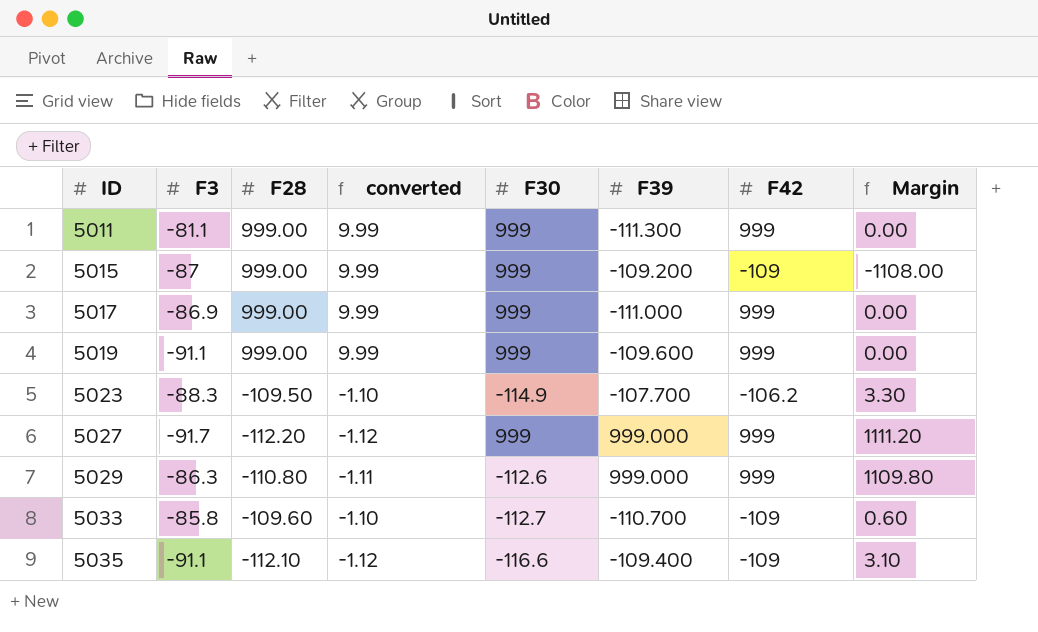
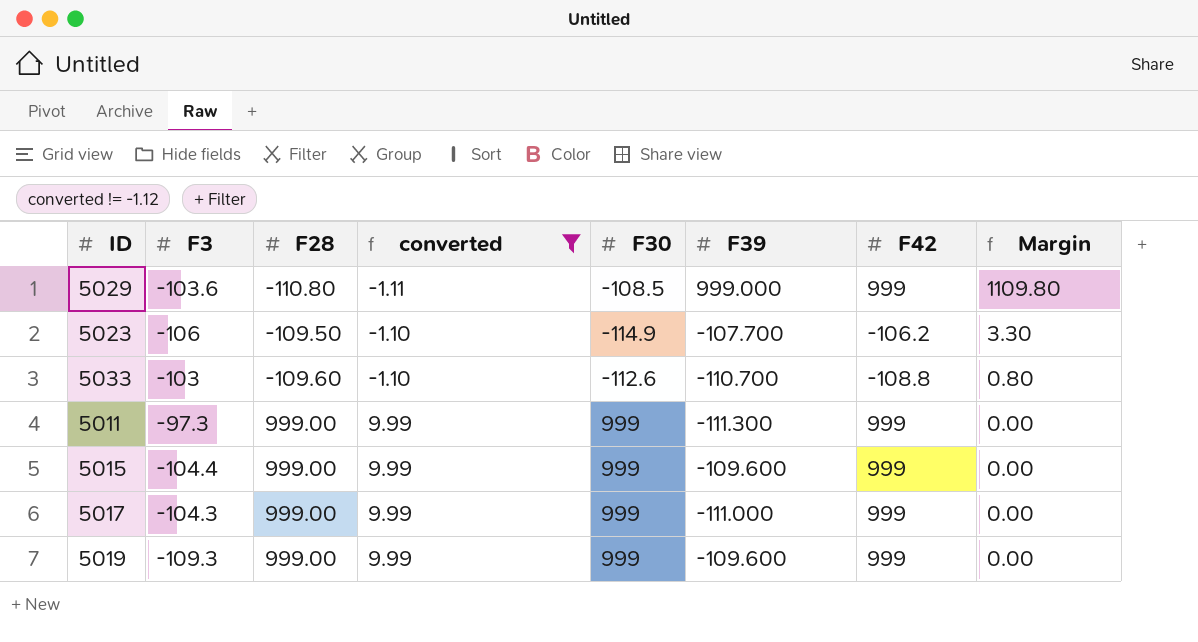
filter: none -> converted != -1.12
row order: ID ascending -> converted ascending
5029 | F3: -86.3 -> -103.6
5029 | F30: -112.6 -> -108.5
5023 | F3: -88.3 -> -106
5033 | F3: -85.8 -> -103
5033 | F30: -112.7 -> -112.6
5033 | F42: -109 -> -108.8
5033 | Margin: 0.60 -> 0.80
5011 | F3: -81.1 -> -97.3
5015 | F3: -87 -> -104.4
5015 | F39: -109.200 -> -109.600
5015 | F42: -109 -> 999
5015 | Margin: -1108.00 -> 0.00
5017 | F3: -86.9 -> -104.3
5019 | F3: -91.1 -> -109.3

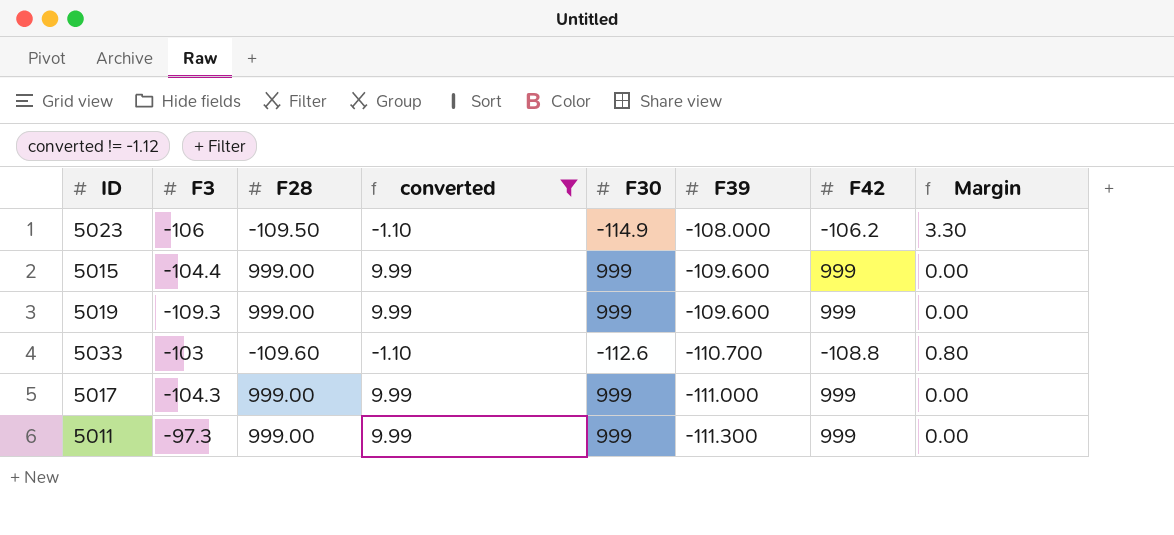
row order: converted ascending -> F39 descending
row 5029: -103.6 | -110.80 | -1.11 | -108.5 | 999.000 | 999 | 1109.80 -> none
5023 | F39: -107.700 -> -108.000

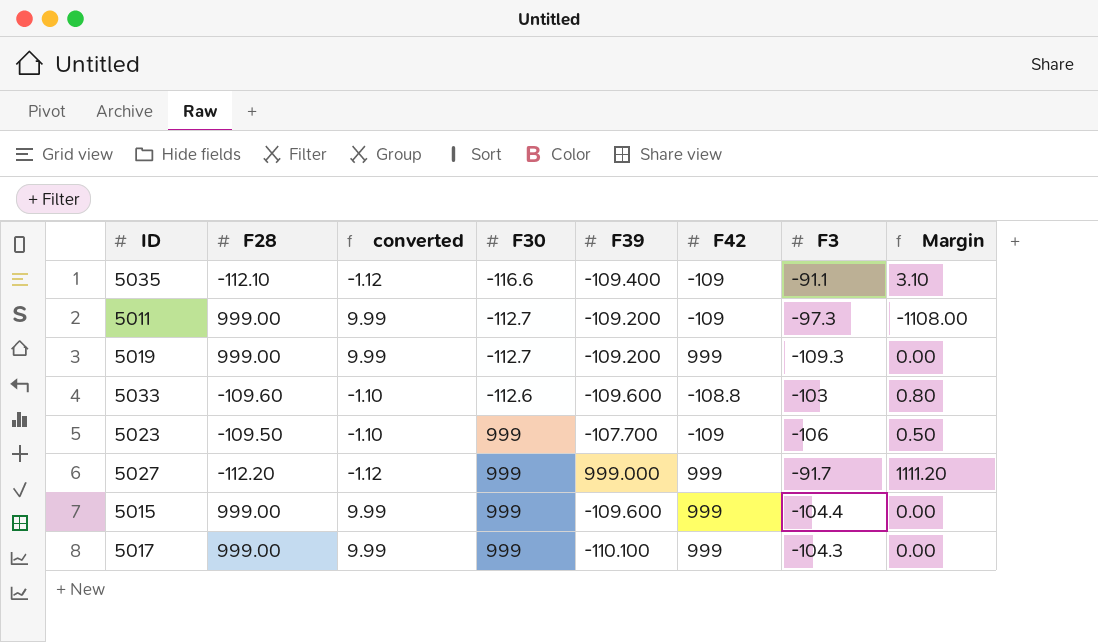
filter: converted != -1.12 -> none
row order: F39 descending -> F30 ascending
column F3 | position: 2 -> 7
5011 | F30: 999 -> -112.7
5011 | F39: -111.300 -> -109.200
5011 | F42: 999 -> -109
5011 | Margin: 0.00 -> -1108.00
5019 | F30: 999 -> -112.7
5019 | F39: -109.600 -> -109.200
5033 | F39: -110.700 -> -109.600
5023 | F30: -114.9 -> 999
5023 | F39: -108.000 -> -107.700
5023 | F42: -106.2 -> -109
5023 | Margin: 3.30 -> 0.50
5017 | F39: -111.000 -> -110.100

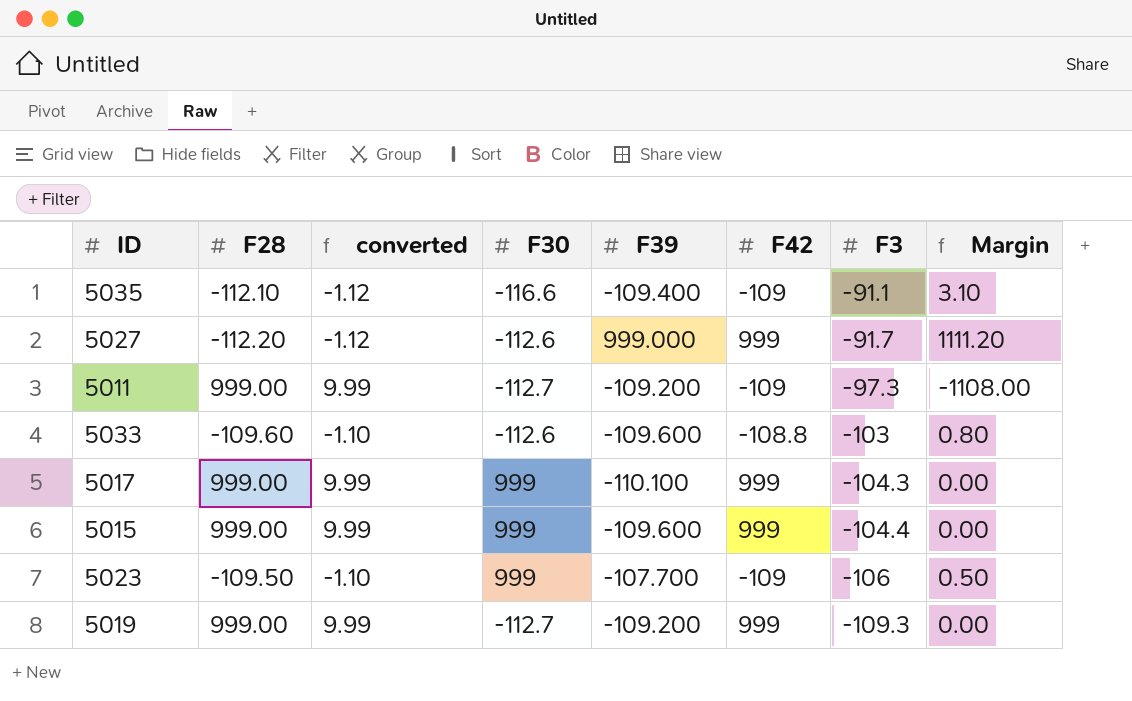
row order: F30 ascending -> F3 descending
5027 | F30: 999 -> -112.6

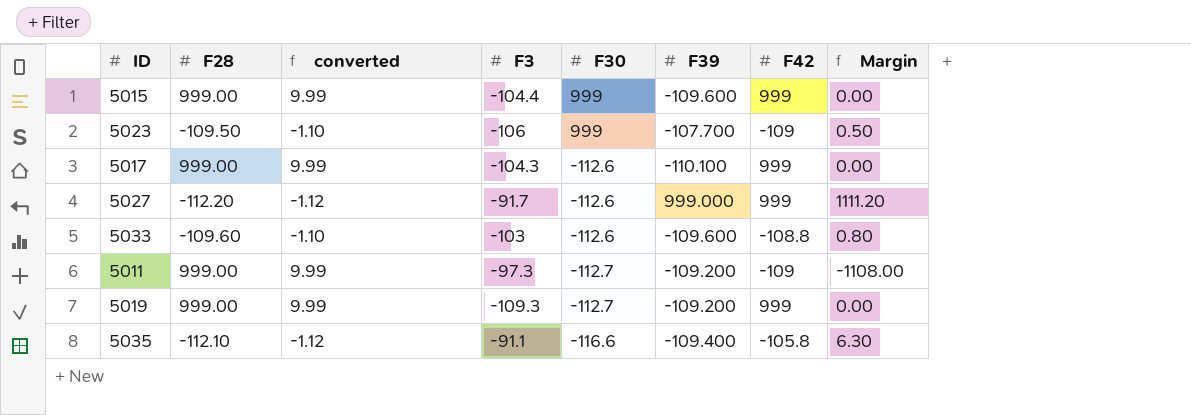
row order: F3 descending -> F30 descending
column F3 | position: 7 -> 4
5017 | F30: 999 -> -112.6
5035 | F42: -109 -> -105.8
5035 | Margin: 3.10 -> 6.30

